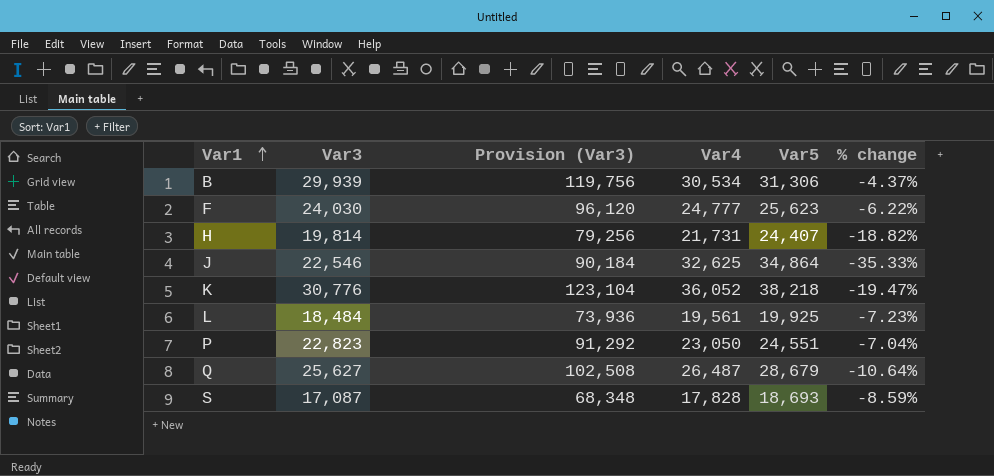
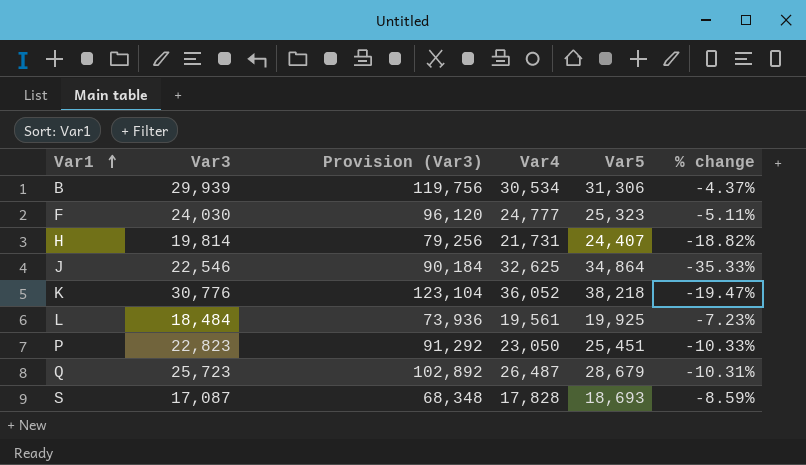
F | Var5: 25,623 -> 25,323
F | % change: -6.22% -> -5.11%
P | Var5: 24,551 -> 25,451
P | % change: -7.04% -> -10.33%
Q | Var3: 25,627 -> 25,723
Q | Provision (Var3): 102,508 -> 102,892
Q | % change: -10.64% -> -10.31%

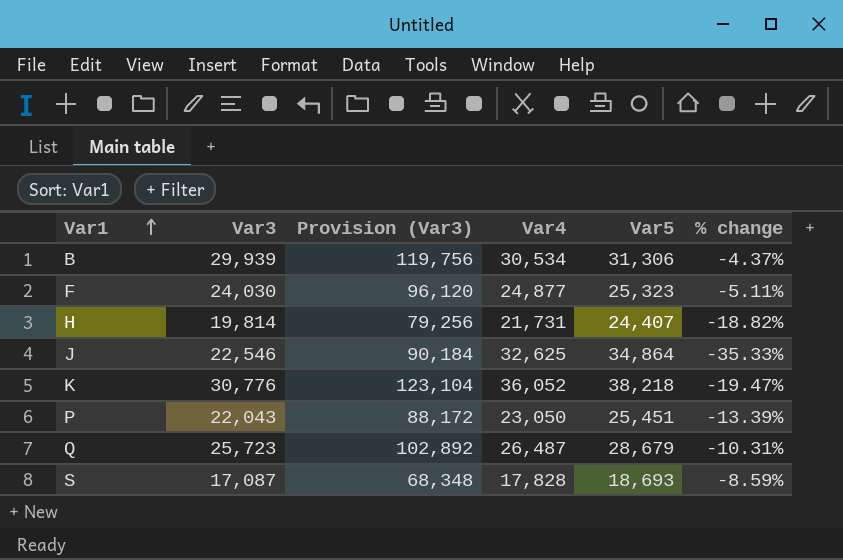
row L: 18,484 | 73,936 | 19,561 | 19,925 | -7.23% -> none
F | Var4: 24,777 -> 24,877
P | Var3: 22,823 -> 22,043
P | Provision (Var3): 91,292 -> 88,172
P | % change: -10.33% -> -13.39%

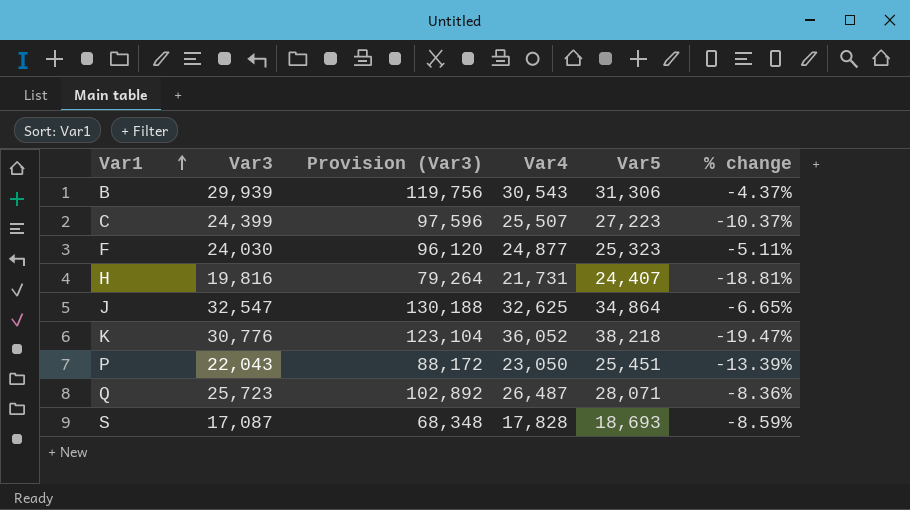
B | Var4: 30,534 -> 30,543
row C: none -> 24,399 | 97,596 | 25,507 | 27,223 | -10.37%
H | Var3: 19,814 -> 19,816
H | Provision (Var3): 79,256 -> 79,264
H | % change: -18.82% -> -18.81%
J | Var3: 22,546 -> 32,547
J | Provision (Var3): 90,184 -> 130,188
J | % change: -35.33% -> -6.65%
Q | Var5: 28,679 -> 28,071
Q | % change: -10.31% -> -8.36%

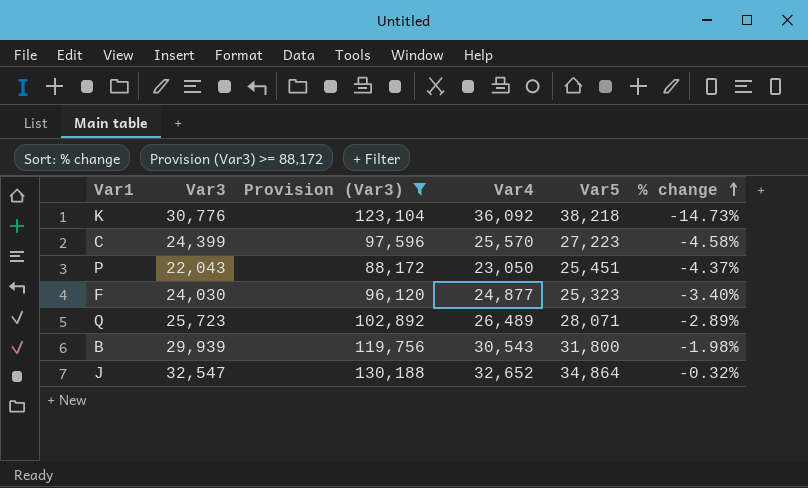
filter: none -> Provision (Var3) >= 88,172
row order: Var1 ascending -> % change ascending
column % change | formula: ([Var3] - [Var5]) / [Var5] -> ([Var3] - [Var4]) / [Var4]
K | Var4: 36,052 -> 36,092
C | Var4: 25,507 -> 25,570
Q | Var4: 26,487 -> 26,489
B | Var5: 31,306 -> 31,800
J | Var4: 32,625 -> 32,652

